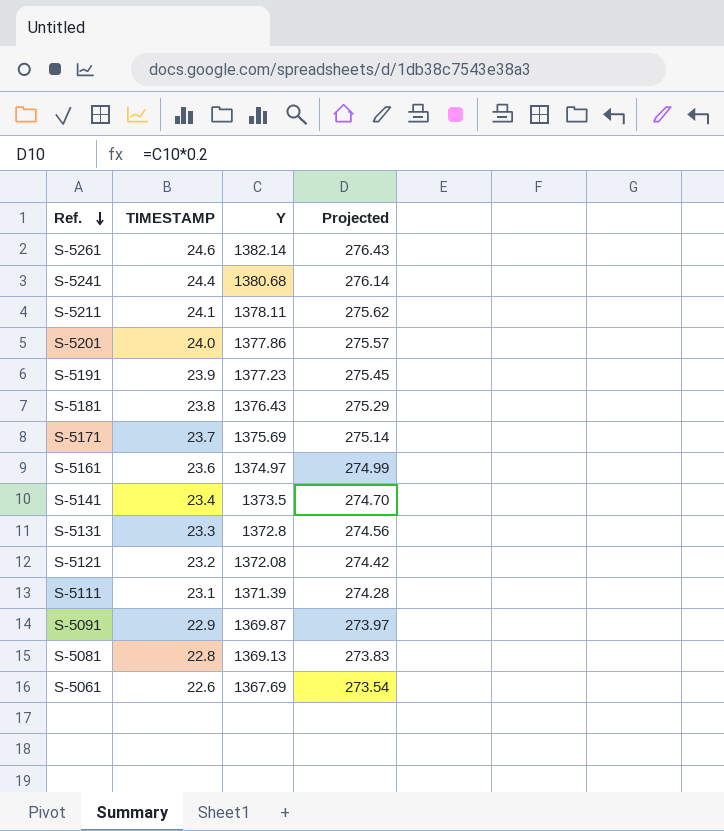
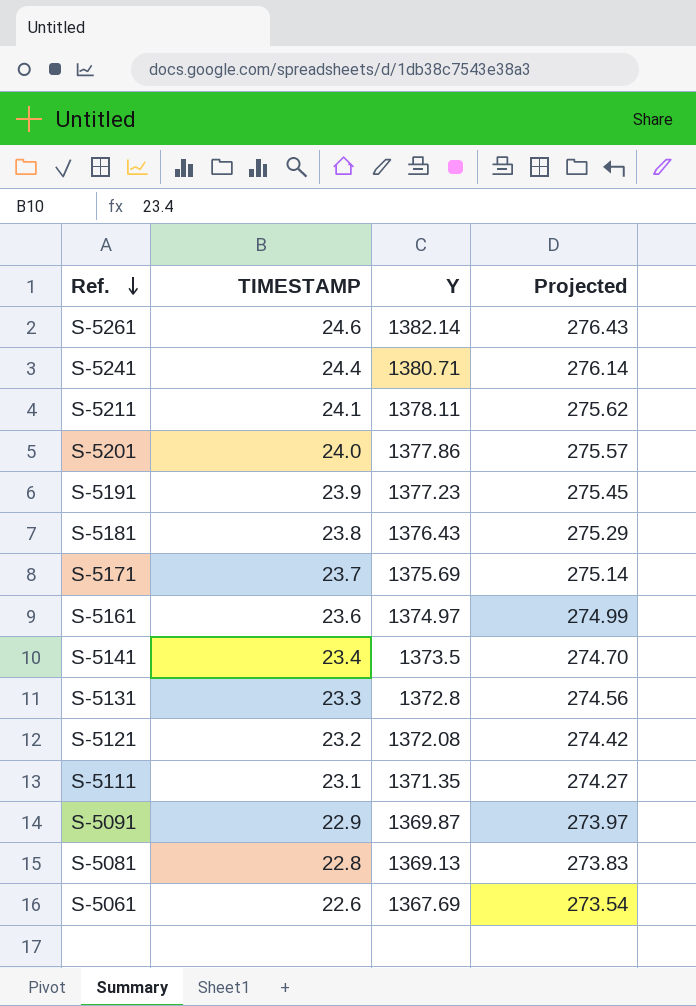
S-5241 | Y: 1380.68 -> 1380.71
S-5111 | Y: 1371.39 -> 1371.35
S-5111 | Projected: 274.28 -> 274.27

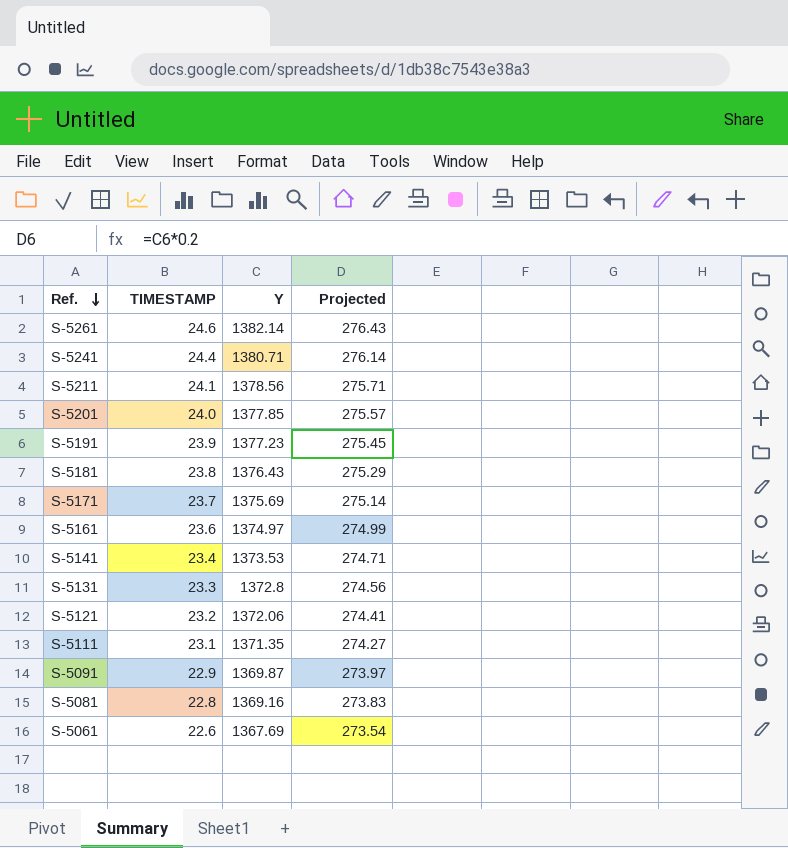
S-5211 | Y: 1378.11 -> 1378.56
S-5211 | Projected: 275.62 -> 275.71
S-5201 | Y: 1377.86 -> 1377.85
S-5141 | Y: 1373.5 -> 1373.53
S-5141 | Projected: 274.70 -> 274.71
S-5121 | Y: 1372.08 -> 1372.06
S-5121 | Projected: 274.42 -> 274.41
S-5081 | Y: 1369.13 -> 1369.16

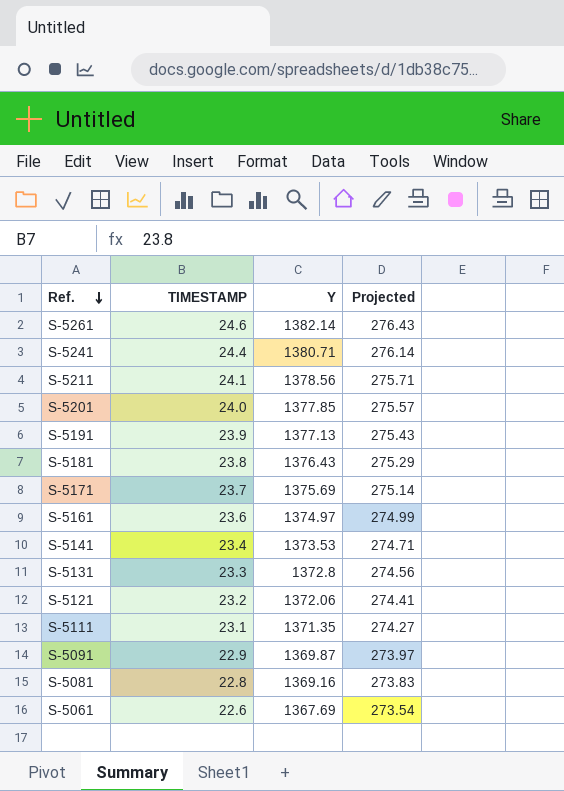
S-5191 | Y: 1377.23 -> 1377.13
S-5191 | Projected: 275.45 -> 275.43

